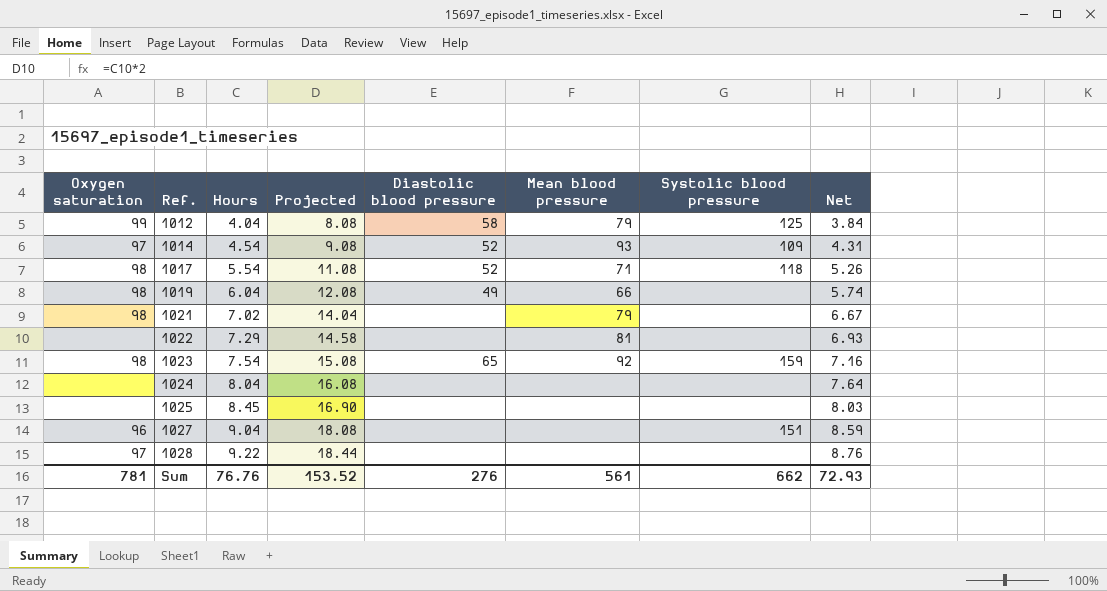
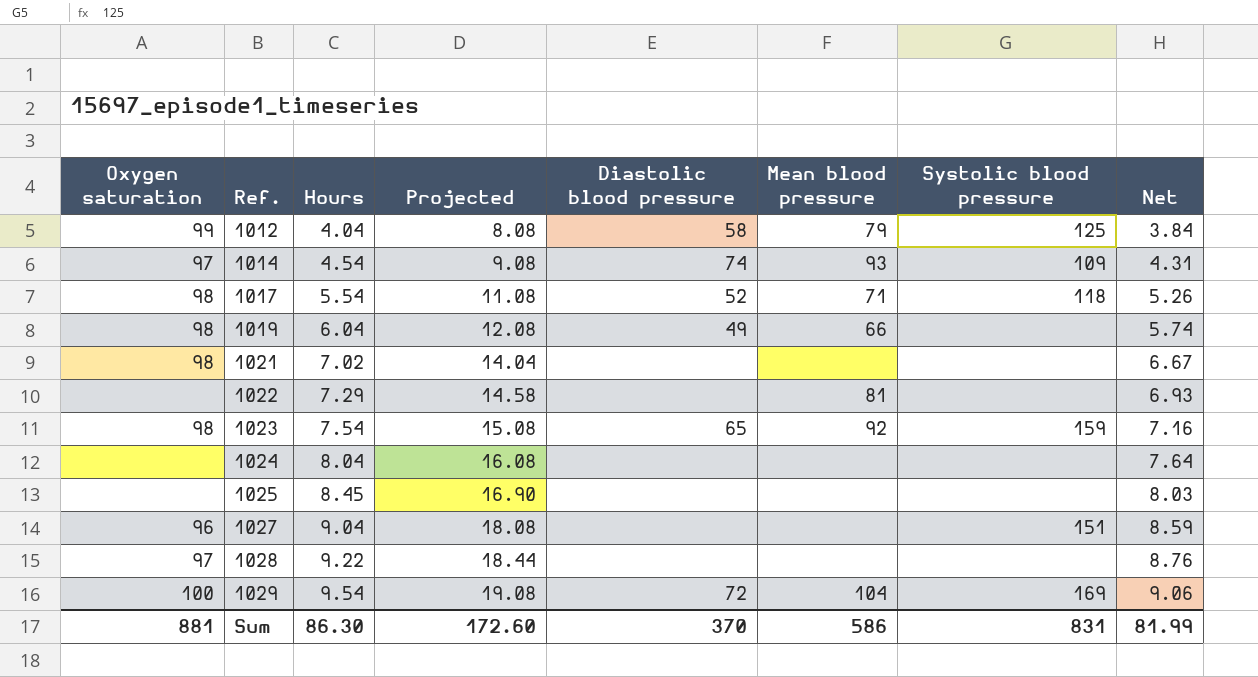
1014 | Diastolic blood pressure: 52 -> 74
1021 | Mean blood pressure: 79 -> none
row 1029: none -> 100 | 9.54 | 19.08 | 72 | 104 | 169 | 9.06
Sum | Oxygen saturation: 781 -> 881
Sum | Hours: 76.76 -> 86.30
Sum | Projected: 153.52 -> 172.60
Sum | Diastolic blood pressure: 276 -> 370
Sum | Mean blood pressure: 561 -> 586
Sum | Systolic blood pressure: 662 -> 831
Sum | Net: 72.93 -> 81.99

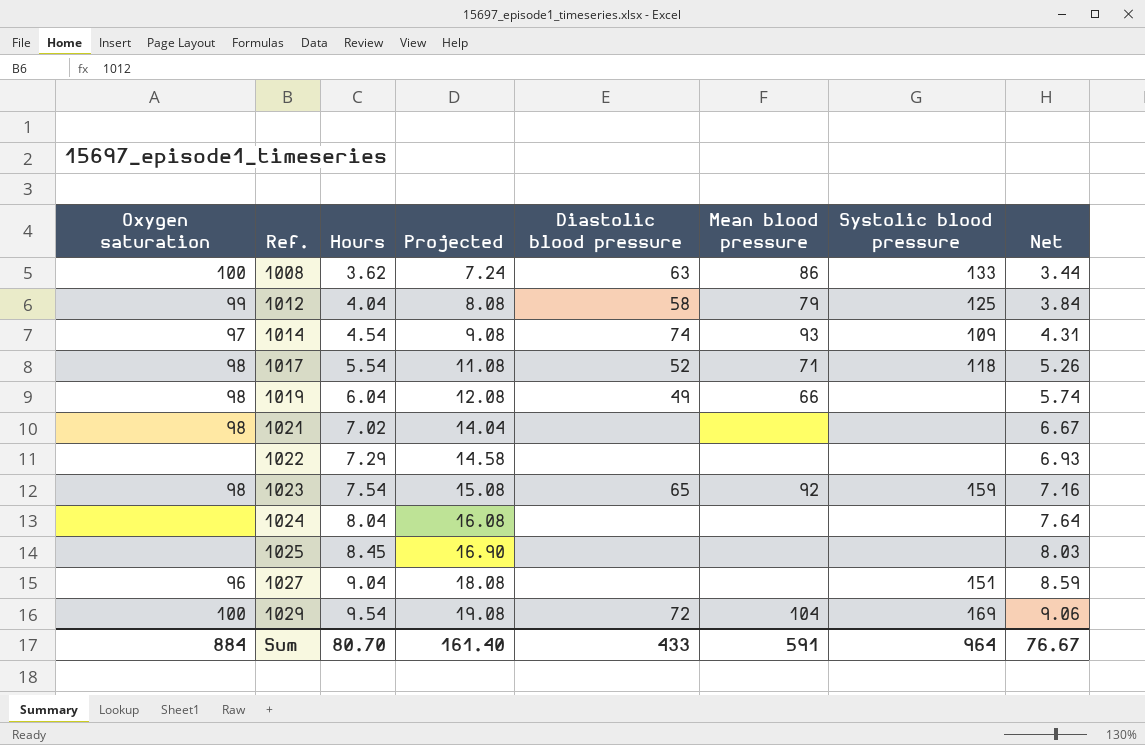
row 1028: 97 | 9.22 | 18.44 | none | none | none | 8.76 -> none
row 1008: none -> 100 | 3.62 | 7.24 | 63 | 86 | 133 | 3.44
1022 | Mean blood pressure: 81 -> none
Sum | Oxygen saturation: 881 -> 884
Sum | Hours: 86.30 -> 80.70
Sum | Projected: 172.60 -> 161.40
Sum | Diastolic blood pressure: 370 -> 433
Sum | Mean blood pressure: 586 -> 591
Sum | Systolic blood pressure: 831 -> 964
Sum | Net: 81.99 -> 76.67

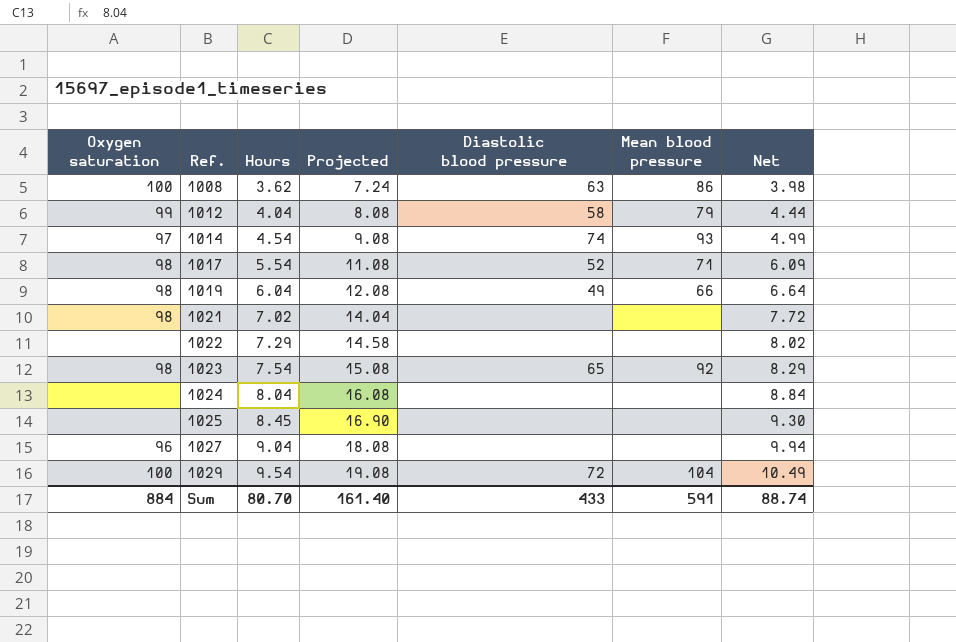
column Systolic blood pressure | position: 7 -> none
column Net | formula: [Hours] * 0.95 -> [Hours] * 1.1
Sum | Net: 76.67 -> 88.74

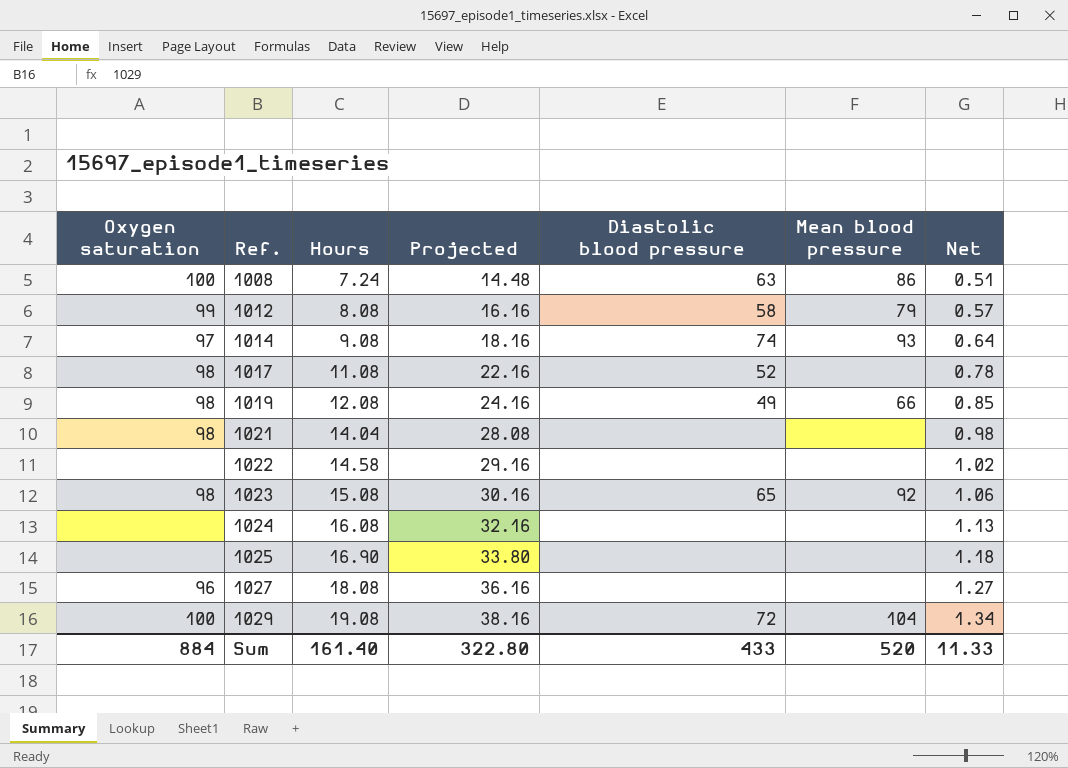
column Net | formula: [Hours] * 1.1 -> [Hours] * 0.07
1008 | Hours: 3.62 -> 7.24
1008 | Projected: 7.24 -> 14.48
1012 | Hours: 4.04 -> 8.08
1012 | Projected: 8.08 -> 16.16
1014 | Hours: 4.54 -> 9.08
1014 | Projected: 9.08 -> 18.16
1017 | Hours: 5.54 -> 11.08
1017 | Projected: 11.08 -> 22.16
1017 | Mean blood pressure: 71 -> none
1019 | Hours: 6.04 -> 12.08
1019 | Projected: 12.08 -> 24.16
1021 | Hours: 7.02 -> 14.04
1021 | Projected: 14.04 -> 28.08
1022 | Hours: 7.29 -> 14.58
1022 | Projected: 14.58 -> 29.16
1023 | Hours: 7.54 -> 15.08
1023 | Projected: 15.08 -> 30.16
1024 | Hours: 8.04 -> 16.08
1024 | Projected: 16.08 -> 32.16
1025 | Hours: 8.45 -> 16.90
1025 | Projected: 16.90 -> 33.80
1027 | Hours: 9.04 -> 18.08
1027 | Projected: 18.08 -> 36.16
1029 | Hours: 9.54 -> 19.08
1029 | Projected: 19.08 -> 38.16
Sum | Hours: 80.70 -> 161.40
Sum | Projected: 161.40 -> 322.80
Sum | Mean blood pressure: 591 -> 520
Sum | Net: 88.74 -> 11.33

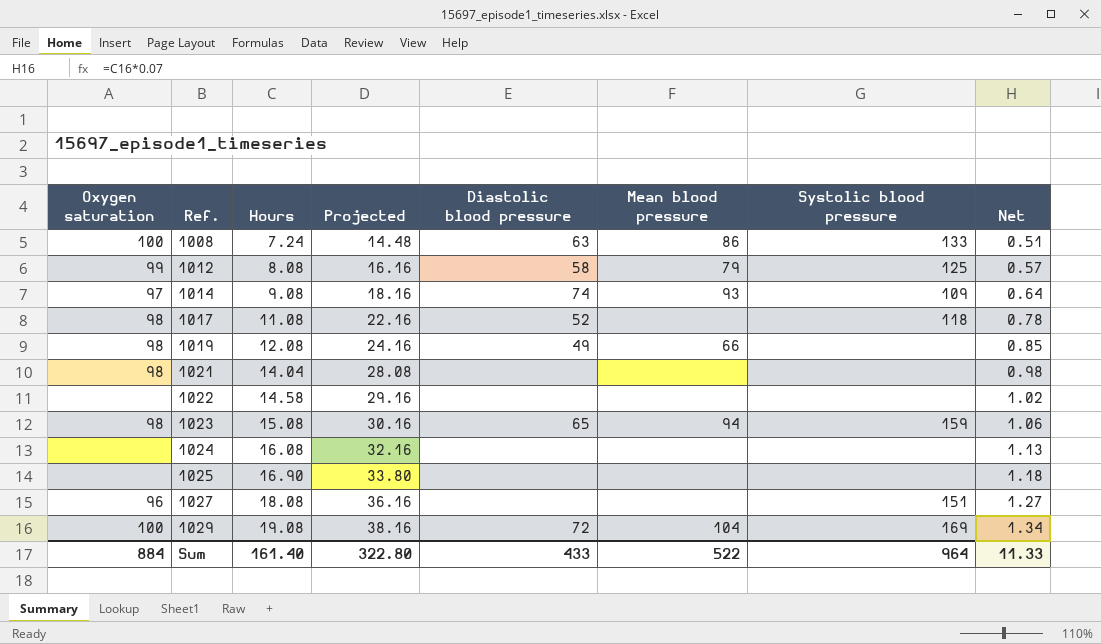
column Systolic blood pressure | position: none -> 7
1023 | Mean blood pressure: 92 -> 94
Sum | Mean blood pressure: 520 -> 522

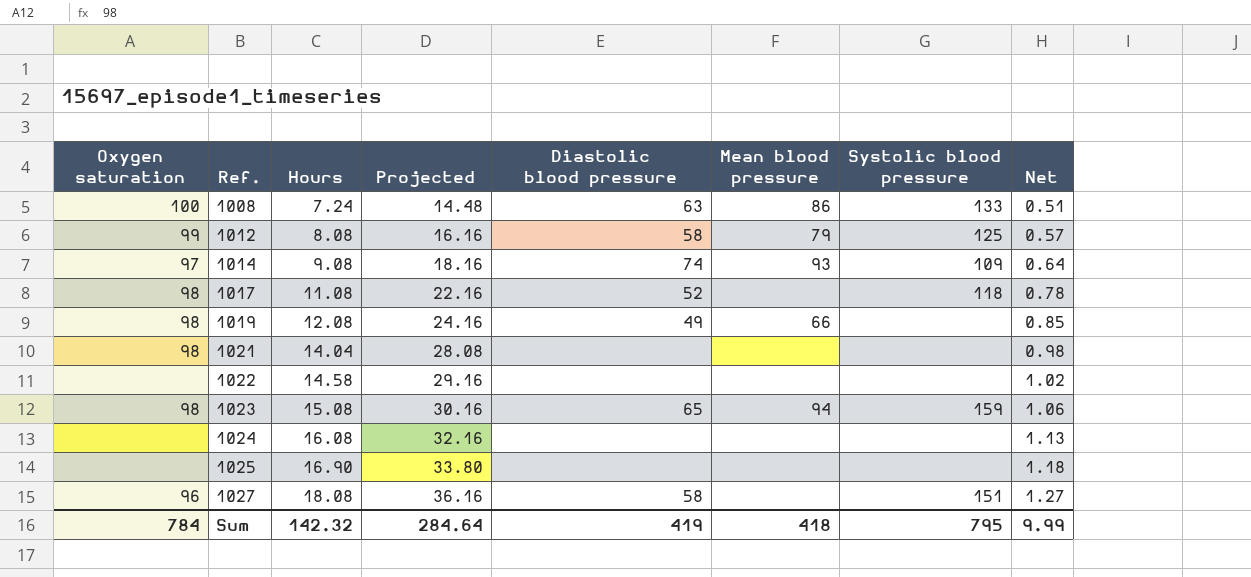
row 1029: 100 | 19.08 | 38.16 | 72 | 104 | 169 | 1.34 -> none
1027 | Diastolic blood pressure: none -> 58
Sum | Oxygen saturation: 884 -> 784
Sum | Hours: 161.40 -> 142.32
Sum | Projected: 322.80 -> 284.64
Sum | Diastolic blood pressure: 433 -> 419
Sum | Mean blood pressure: 522 -> 418
Sum | Systolic blood pressure: 964 -> 795
Sum | Net: 11.33 -> 9.99

